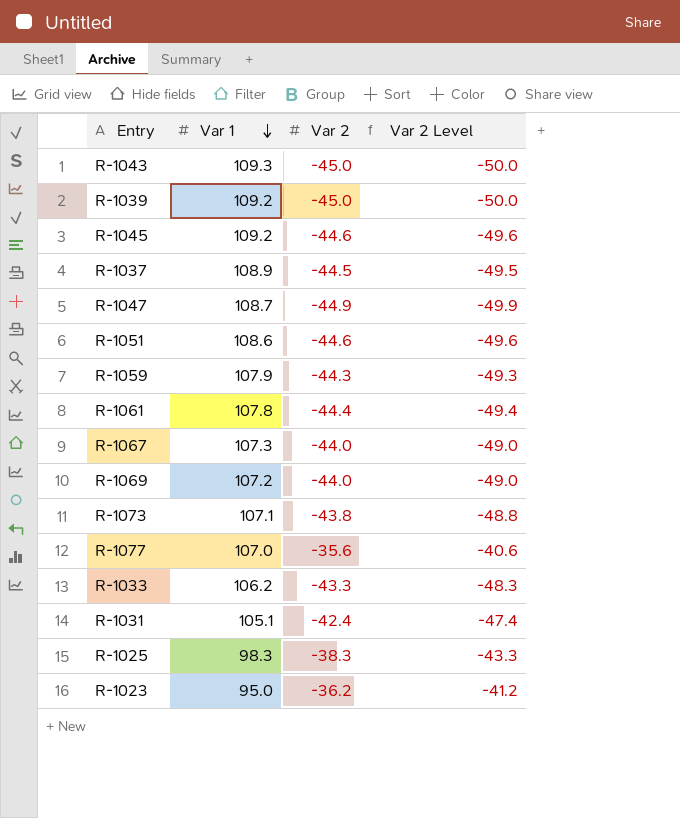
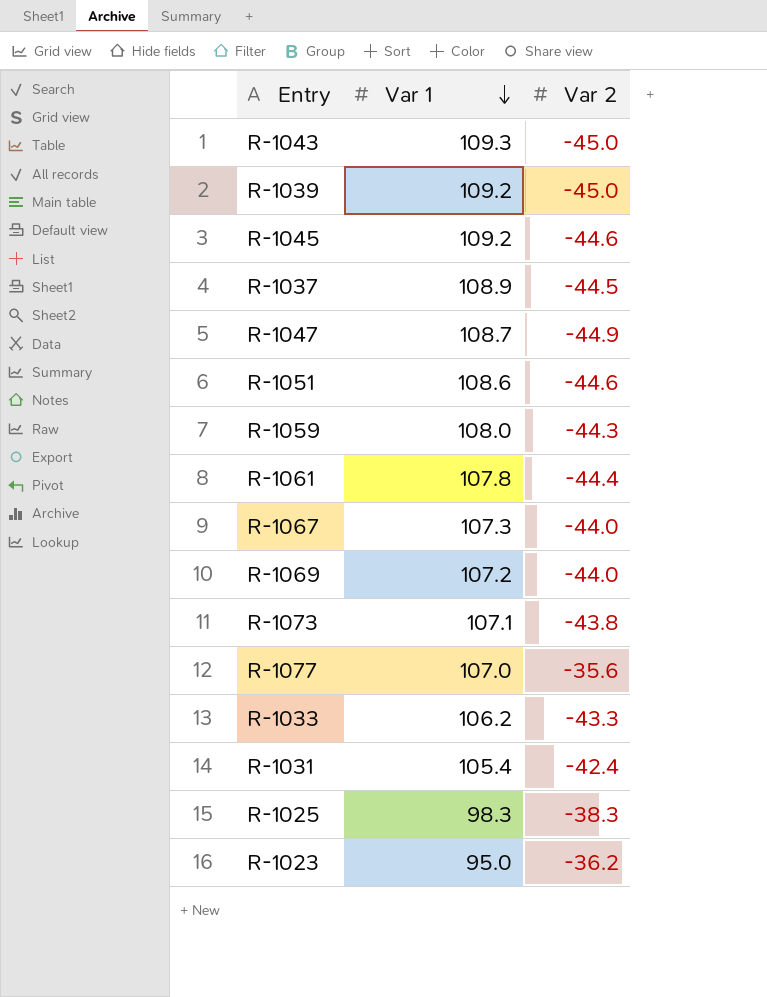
column Var 2 Level | formula: [Var 2] - 5 -> none
R-1059 | Var 1: 107.9 -> 108.0
R-1031 | Var 1: 105.1 -> 105.4

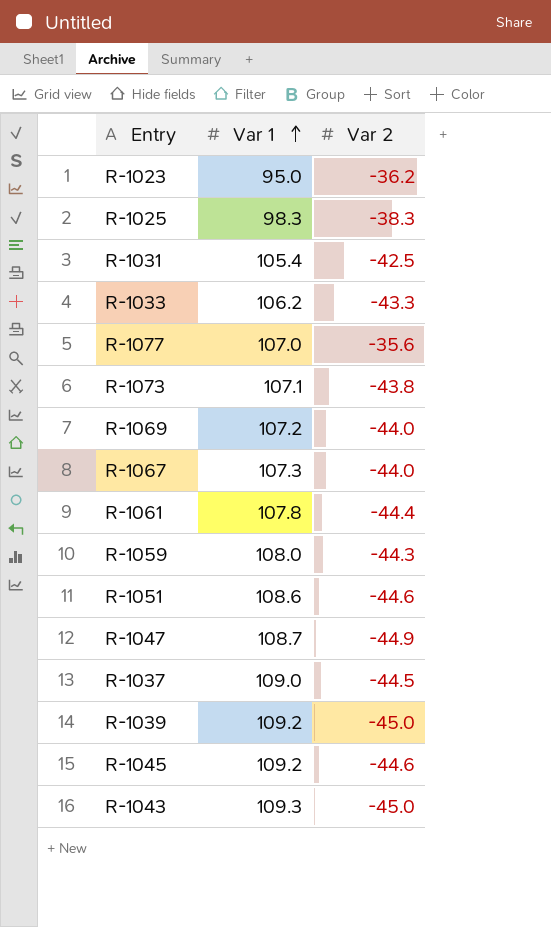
row order: Var 1 descending -> Var 1 ascending
R-1031 | Var 2: -42.4 -> -42.5
R-1037 | Var 1: 108.9 -> 109.0

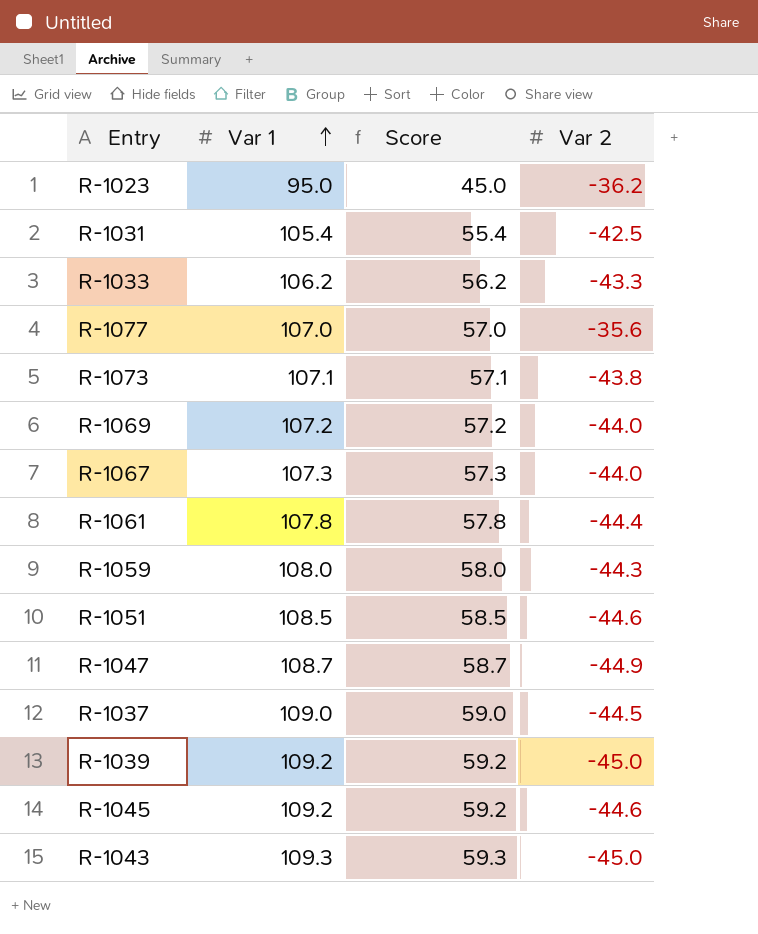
column Score | formula: none -> [Var 1] - 50
row R-1025: 98.3 | -38.3 -> none
R-1051 | Var 1: 108.6 -> 108.5

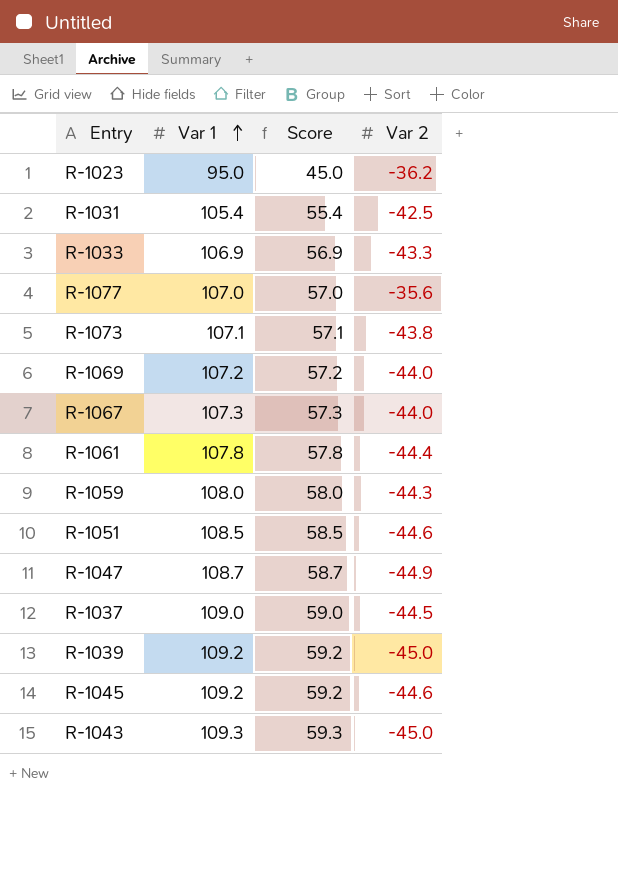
R-1033 | Var 1: 106.2 -> 106.9
R-1033 | Score: 56.2 -> 56.9

